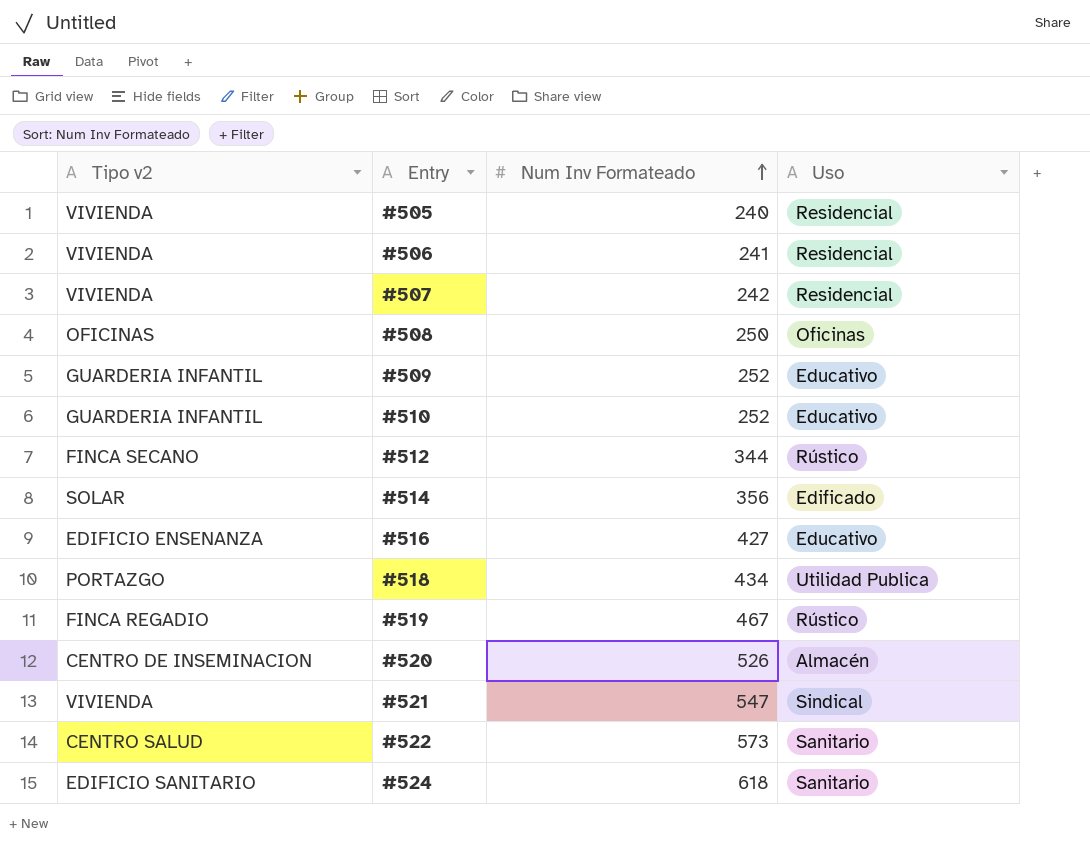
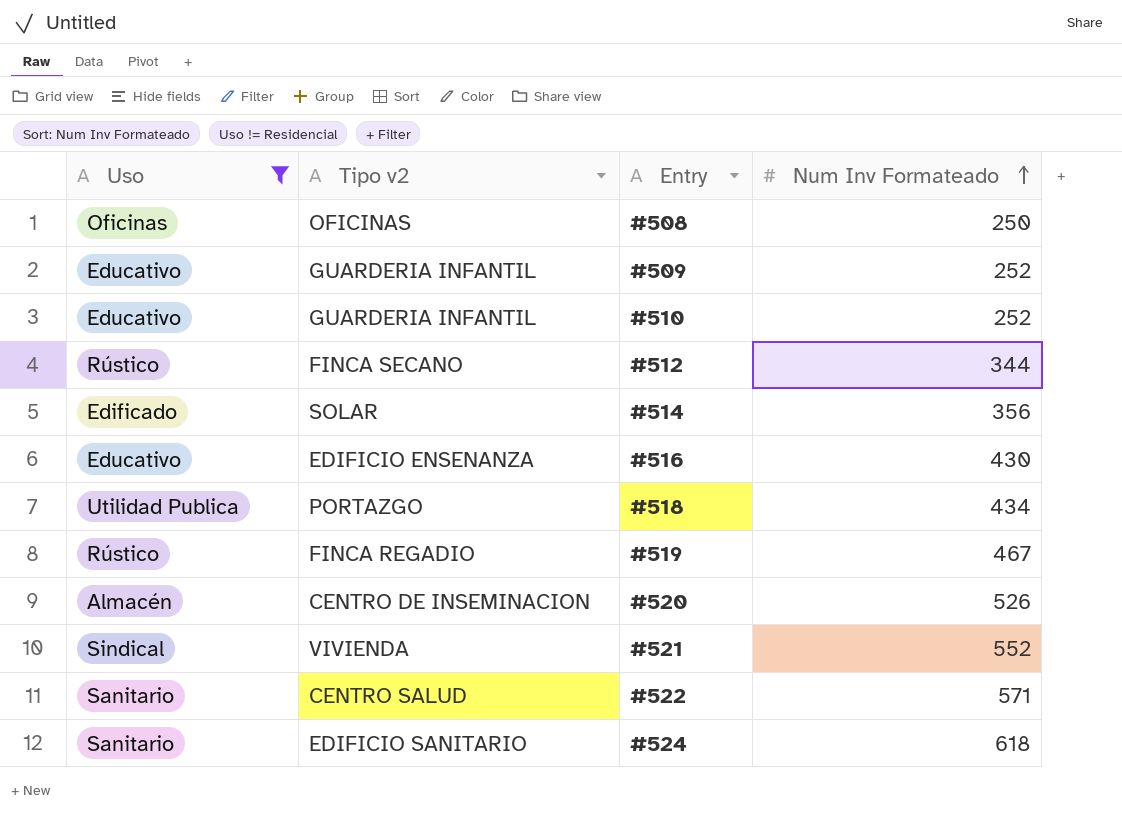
filter: none -> Uso != Residencial
column Uso | position: 4 -> 1
#516 | Num Inv Formateado: 427 -> 430
#521 | Num Inv Formateado: 547 -> 552
#522 | Num Inv Formateado: 573 -> 571

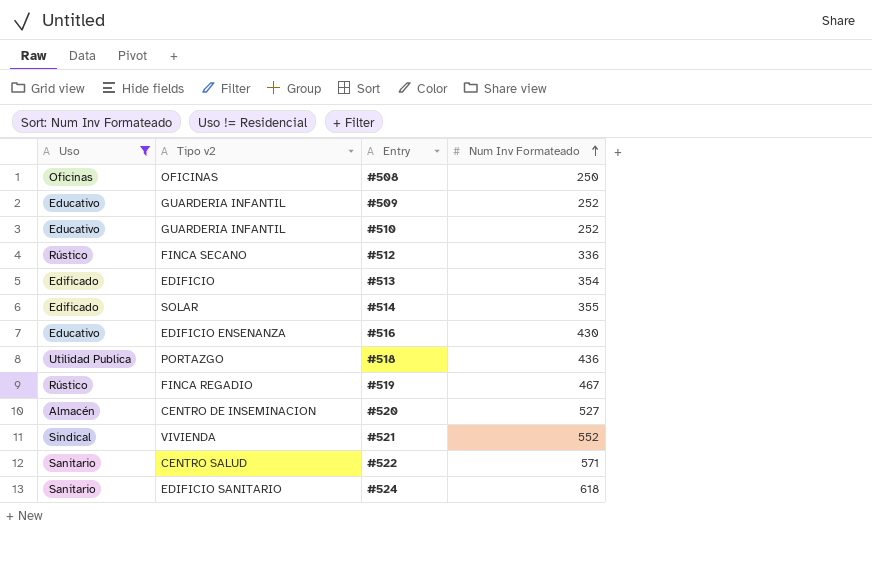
#512 | Num Inv Formateado: 344 -> 336
row #513: none -> Edificado | EDIFICIO | 354
#514 | Num Inv Formateado: 356 -> 355
#518 | Num Inv Formateado: 434 -> 436
#520 | Num Inv Formateado: 526 -> 527

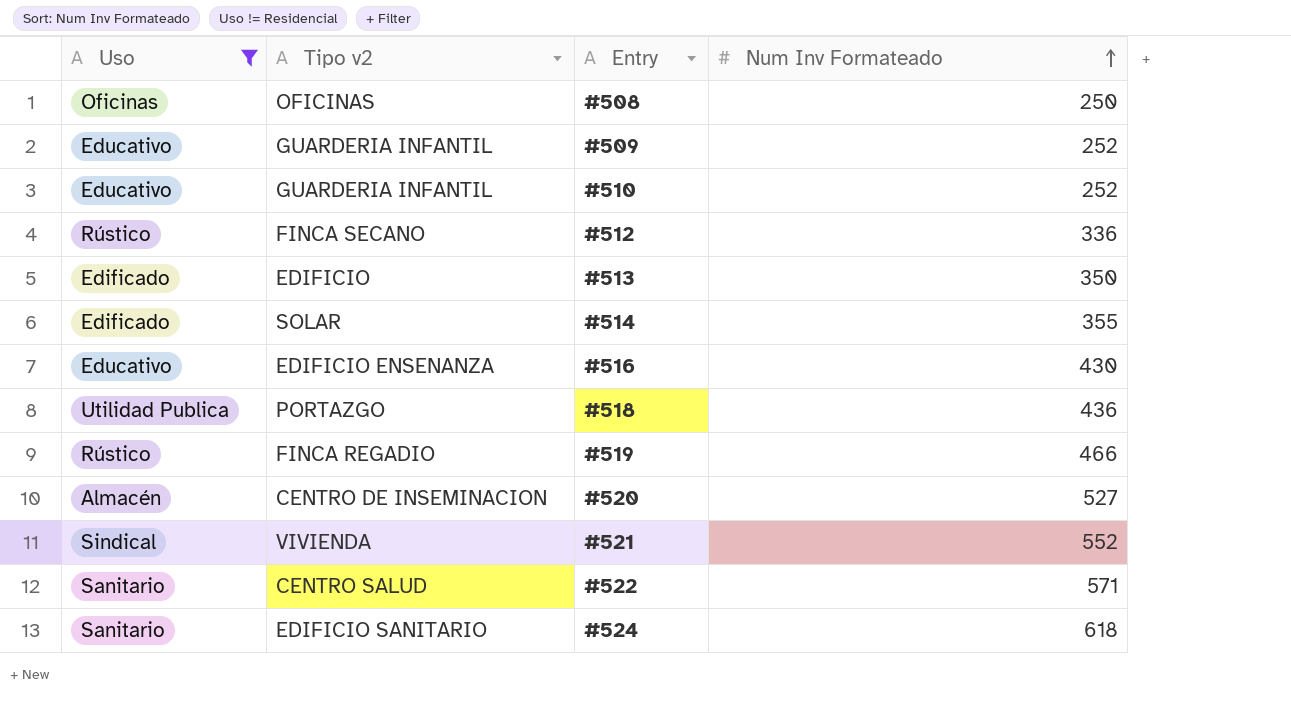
#513 | Num Inv Formateado: 354 -> 350
#519 | Num Inv Formateado: 467 -> 466

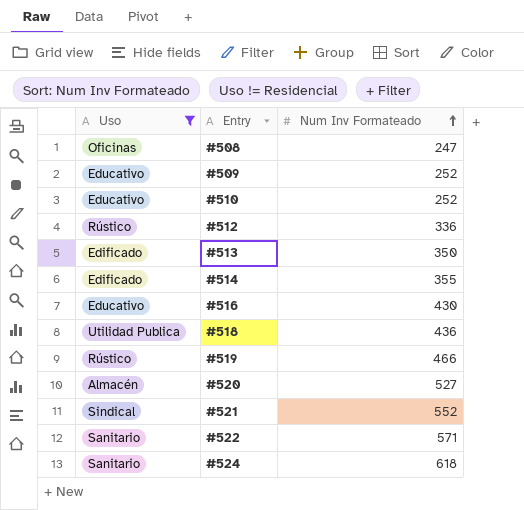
column Tipo v2 | position: 2 -> none
#508 | Num Inv Formateado: 250 -> 247

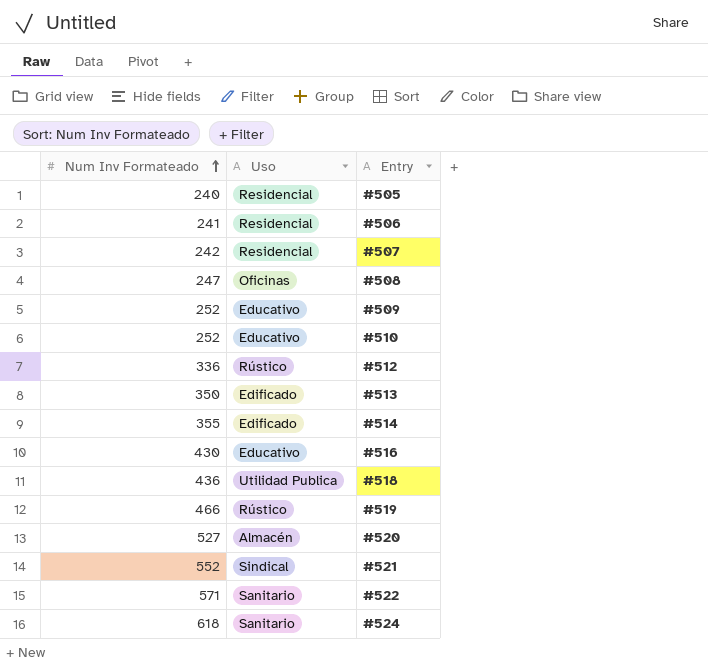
filter: Uso != Residencial -> none
column Num Inv Formateado | position: 3 -> 1

